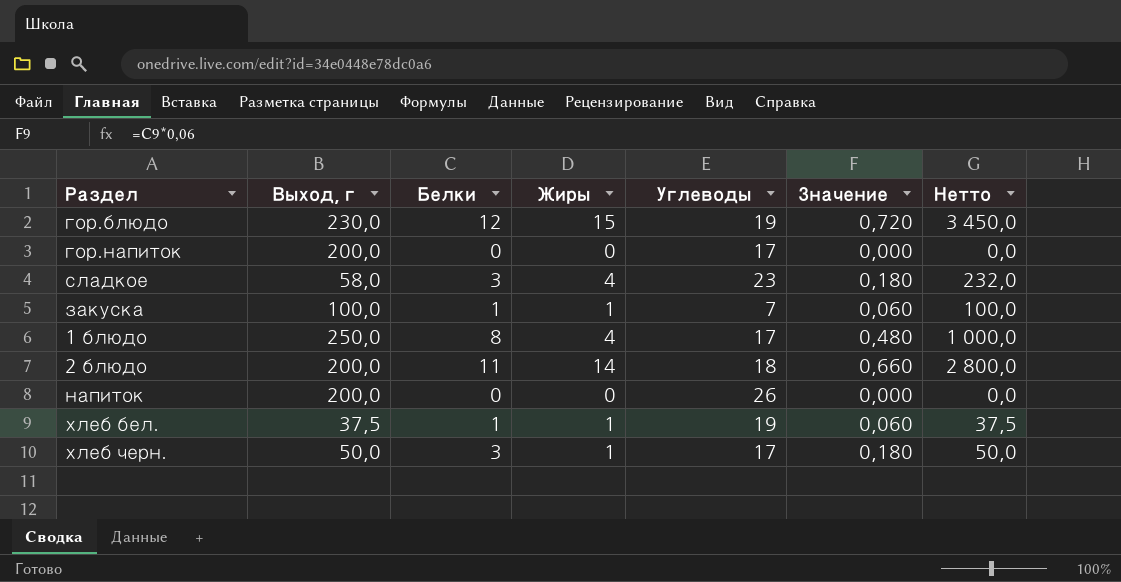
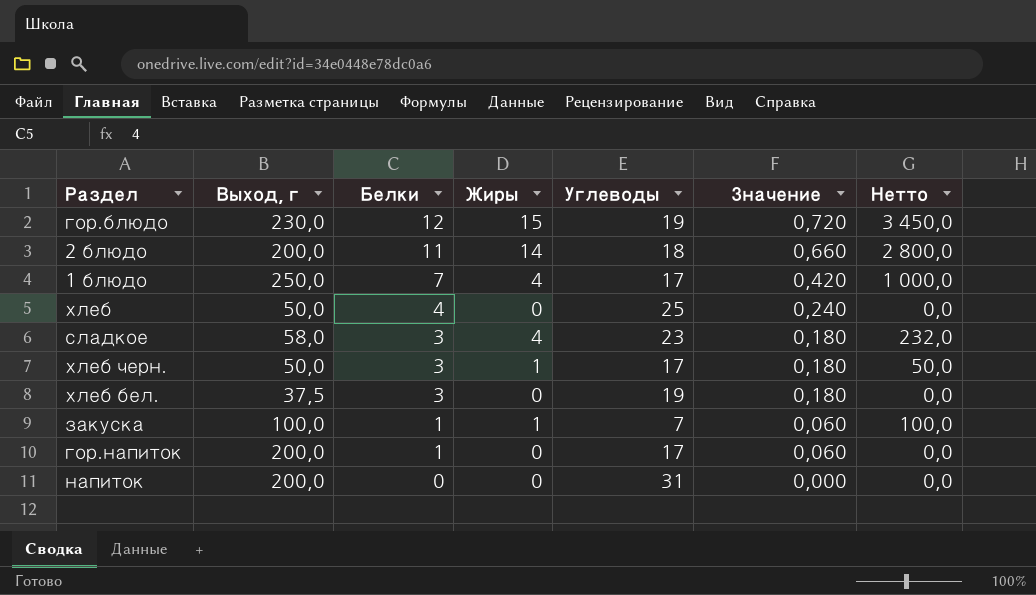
row order: none -> Белки descending
1 блюдо | Белки: 8 -> 7
1 блюдо | Значение: 0,480 -> 0,420
row хлеб: none -> 50,0 | 4 | 0 | 25 | 0,240 | 0,0
хлеб бел. | Белки: 1 -> 3
хлеб бел. | Жиры: 1 -> 0
хлеб бел. | Значение: 0,060 -> 0,180
хлеб бел. | Нетто: 37,5 -> 0,0
гор.напиток | Белки: 0 -> 1
гор.напиток | Значение: 0,000 -> 0,060
напиток | Углеводы: 26 -> 31

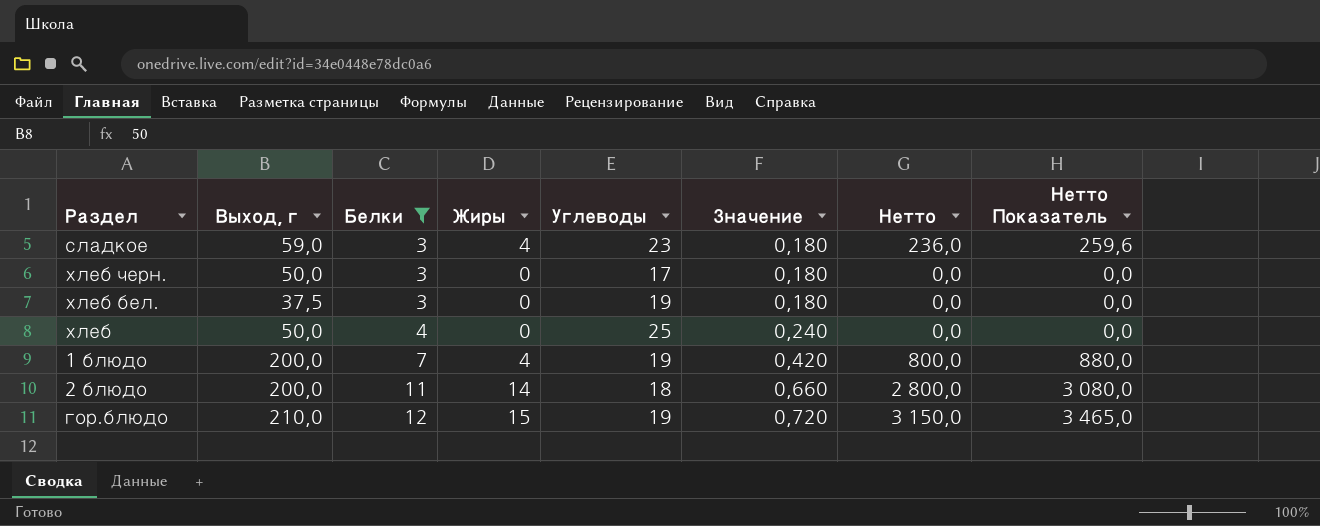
filter: none -> Белки >= 3
row order: Белки descending -> Белки ascending
column Нетто Показатель | formula: none -> [Нетто] * 1,1
сладкое | Выход, г: 58,0 -> 59,0
сладкое | Нетто: 232,0 -> 236,0
хлеб черн. | Жиры: 1 -> 0
хлеб черн. | Нетто: 50,0 -> 0,0
1 блюдо | Выход, г: 250,0 -> 200,0
1 блюдо | Углеводы: 17 -> 19
1 блюдо | Нетто: 1 000,0 -> 800,0
гор.блюдо | Выход, г: 230,0 -> 210,0
гор.блюдо | Нетто: 3 450,0 -> 3 150,0

